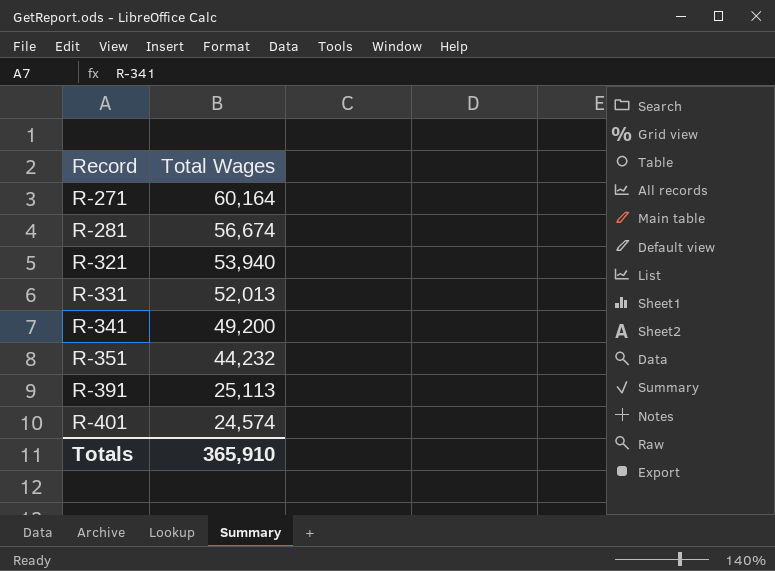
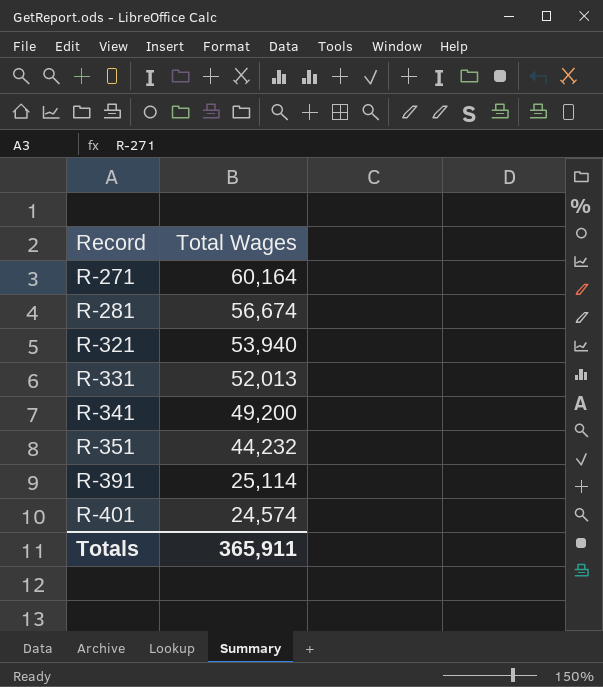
R-391 | Total Wages: 25,113 -> 25,114
Totals | Total Wages: 365,910 -> 365,911

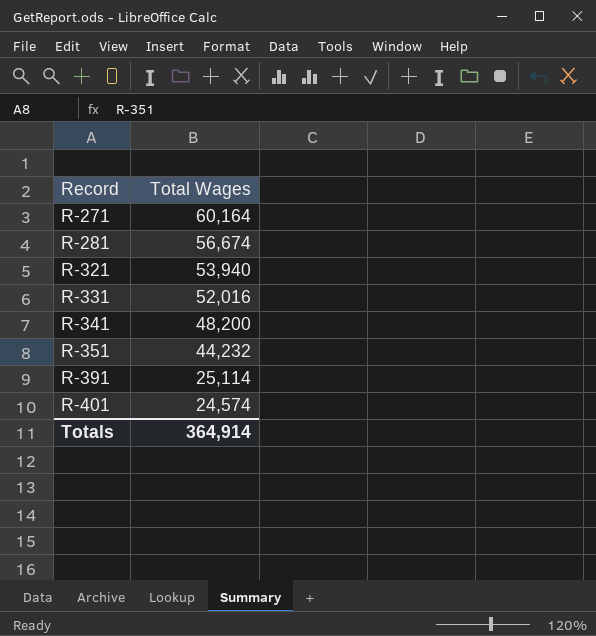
R-331 | Total Wages: 52,013 -> 52,016
R-341 | Total Wages: 49,200 -> 48,200
Totals | Total Wages: 365,911 -> 364,914

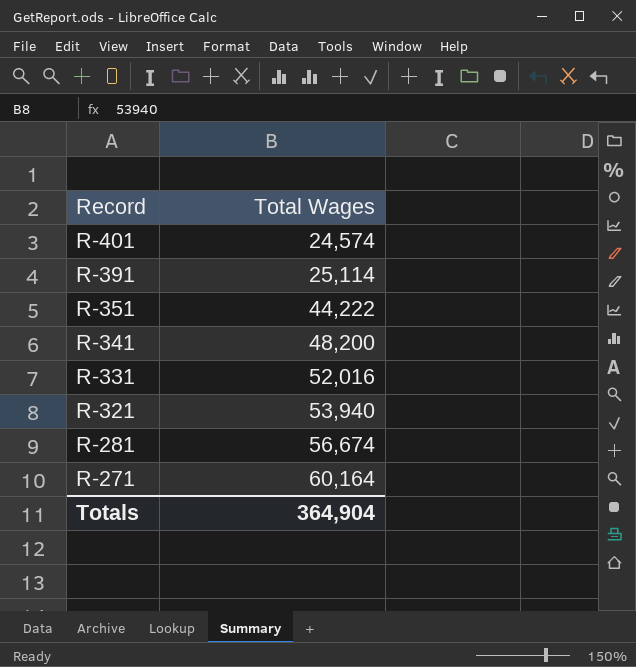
row order: Record ascending -> Record descending
R-351 | Total Wages: 44,232 -> 44,222
Totals | Total Wages: 364,914 -> 364,904

